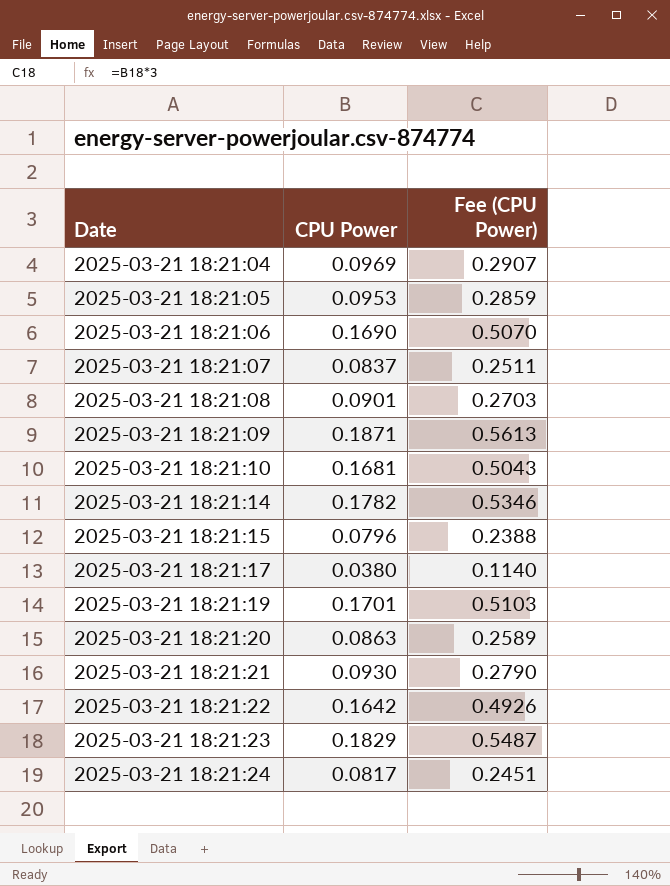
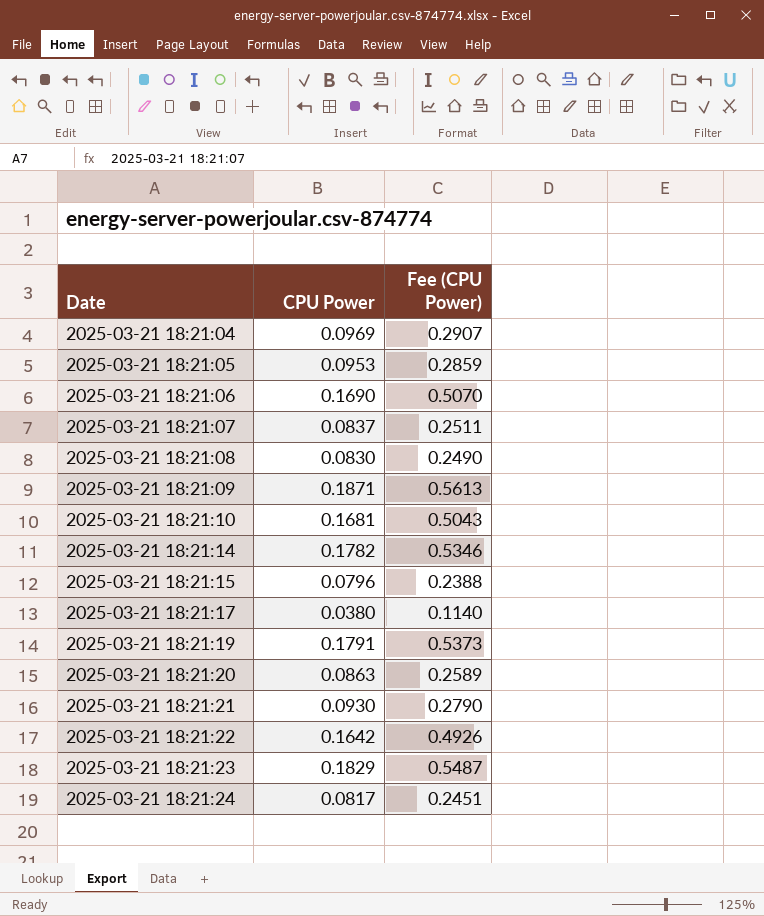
2025-03-21 18:21:08 | CPU Power: 0.0901 -> 0.0830
2025-03-21 18:21:08 | Fee (CPU Power): 0.2703 -> 0.2490
2025-03-21 18:21:19 | CPU Power: 0.1701 -> 0.1791
2025-03-21 18:21:19 | Fee (CPU Power): 0.5103 -> 0.5373

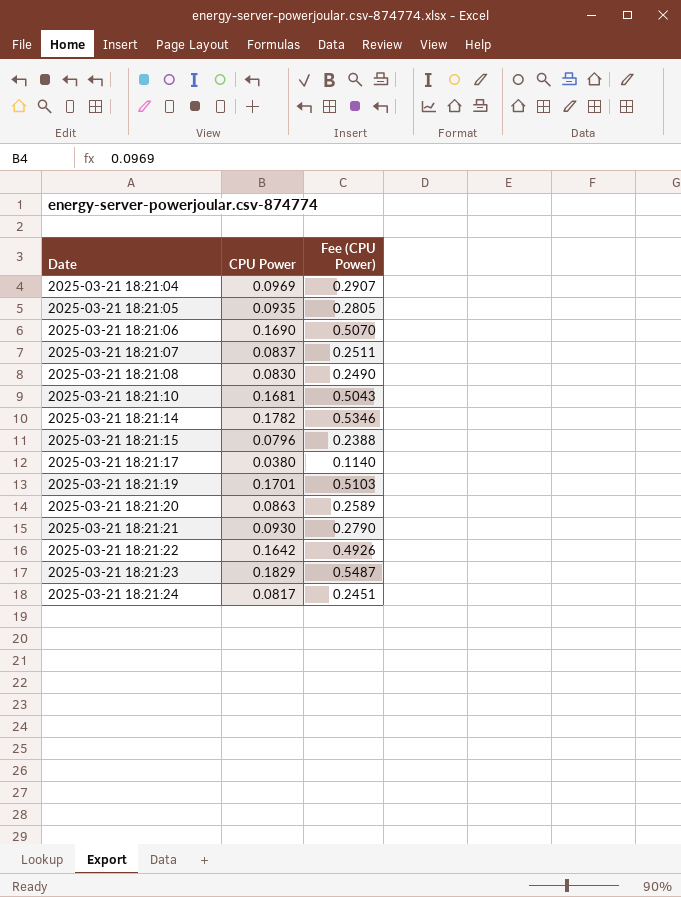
row 2025-03-21 18:21:09: 0.1871 | 0.5613 -> none
2025-03-21 18:21:05 | CPU Power: 0.0953 -> 0.0935
2025-03-21 18:21:05 | Fee (CPU Power): 0.2859 -> 0.2805
2025-03-21 18:21:19 | CPU Power: 0.1791 -> 0.1701
2025-03-21 18:21:19 | Fee (CPU Power): 0.5373 -> 0.5103

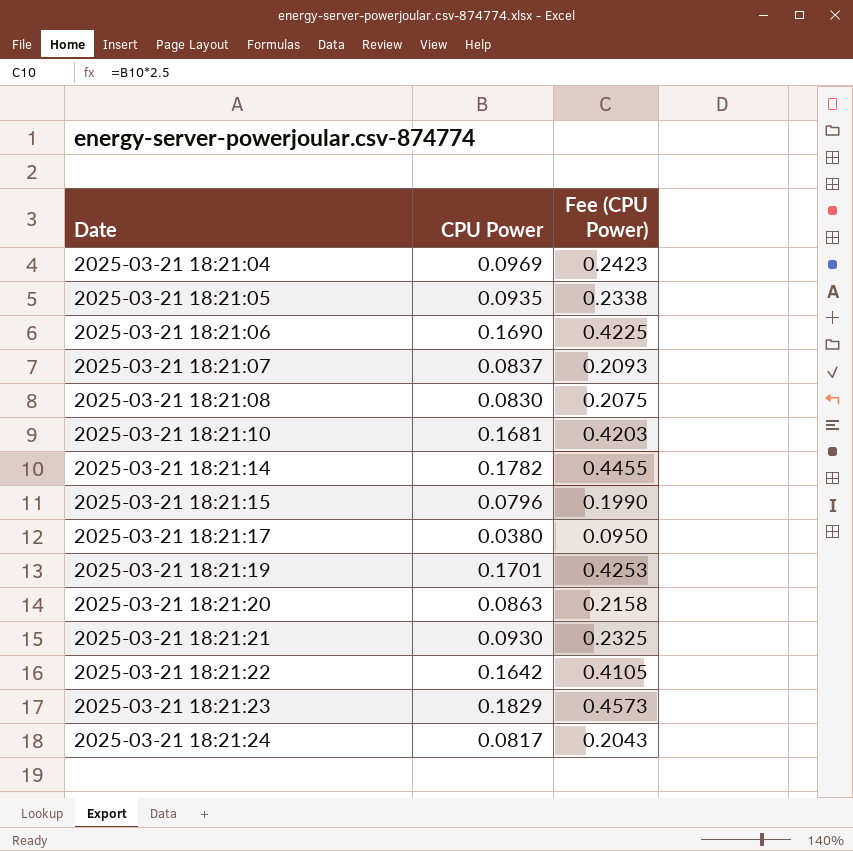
column Fee (CPU Power) | formula: [CPU Power] * 3 -> [CPU Power] * 2.5

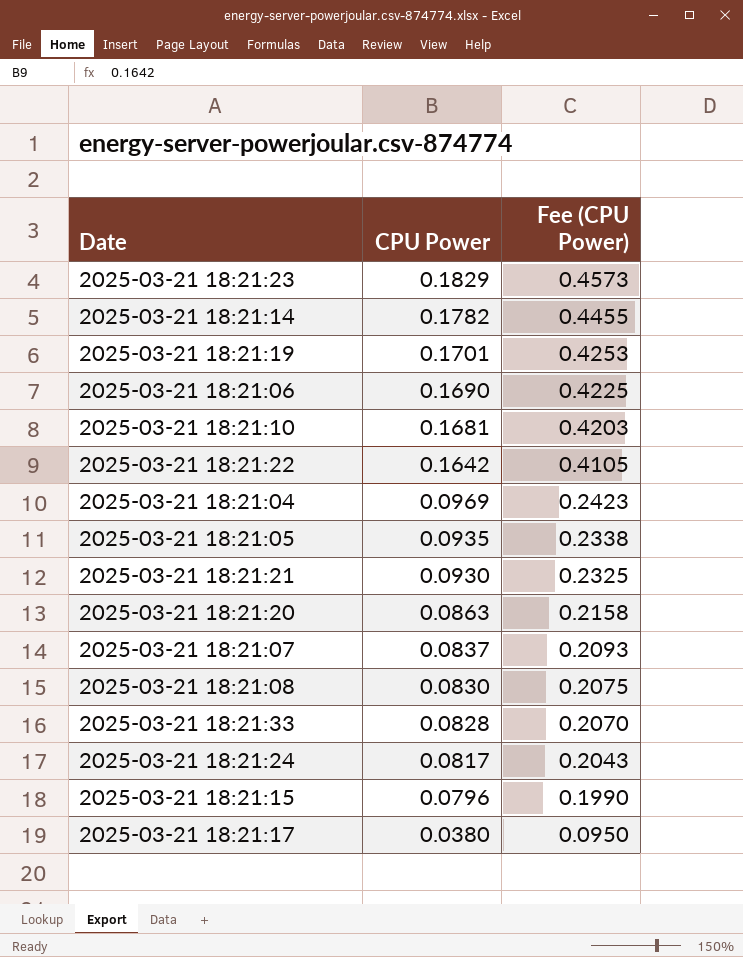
row order: Date ascending -> CPU Power descending
row 2025-03-21 18:21:33: none -> 0.0828 | 0.2070

